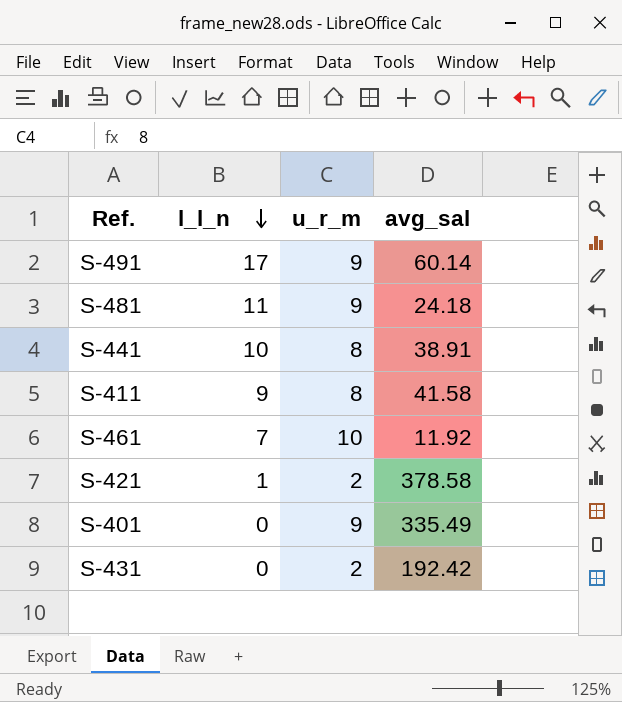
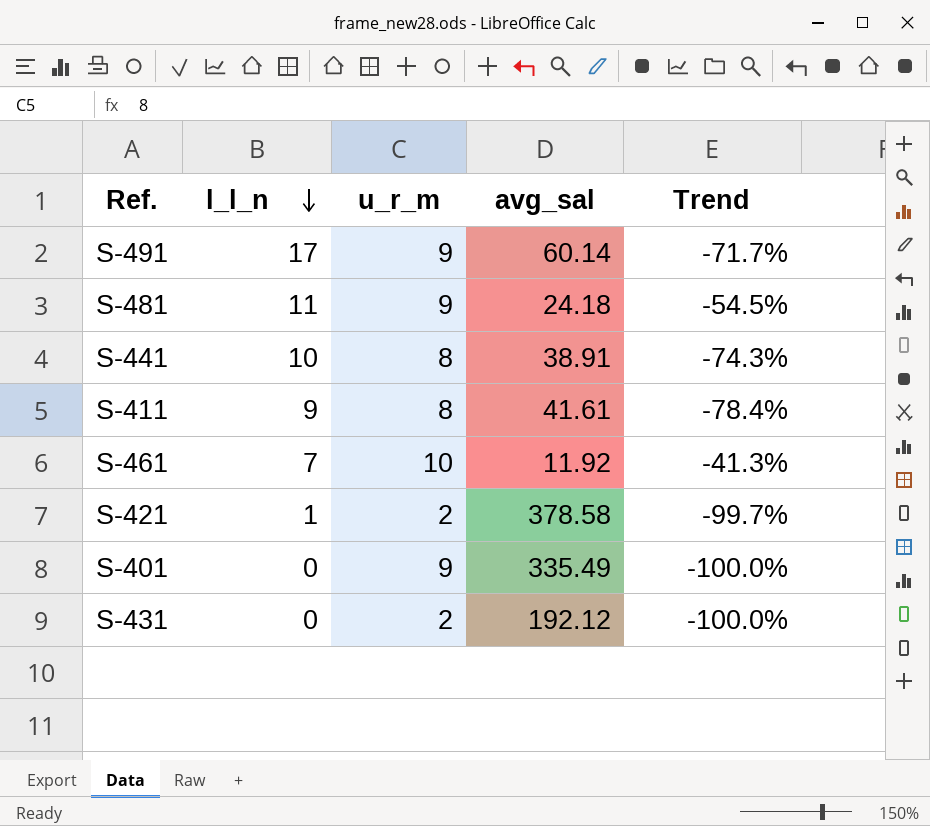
column Trend | formula: none -> ([l_l_n] - [avg_sal]) / [avg_sal]
S-411 | avg_sal: 41.58 -> 41.61
S-431 | avg_sal: 192.42 -> 192.12

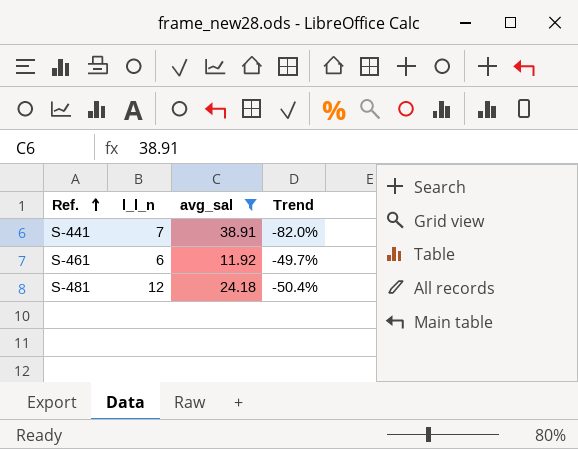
filter: none -> avg_sal <= 38.91
row order: l_l_n descending -> Ref. ascending
column u_r_m | position: 3 -> none
S-441 | l_l_n: 10 -> 7
S-441 | Trend: -74.3% -> -82.0%
S-461 | l_l_n: 7 -> 6
S-461 | Trend: -41.3% -> -49.7%
S-481 | l_l_n: 11 -> 12
S-481 | Trend: -54.5% -> -50.4%

